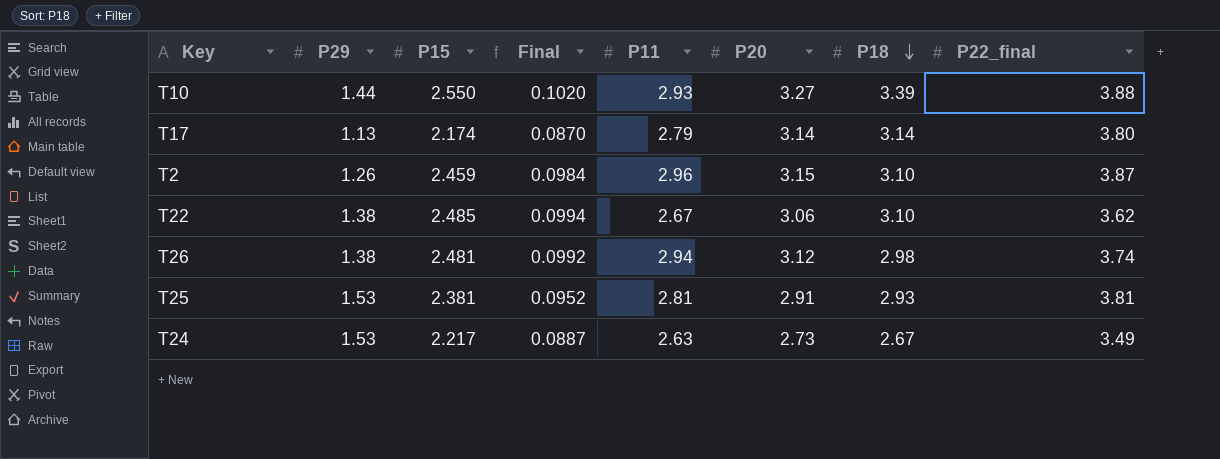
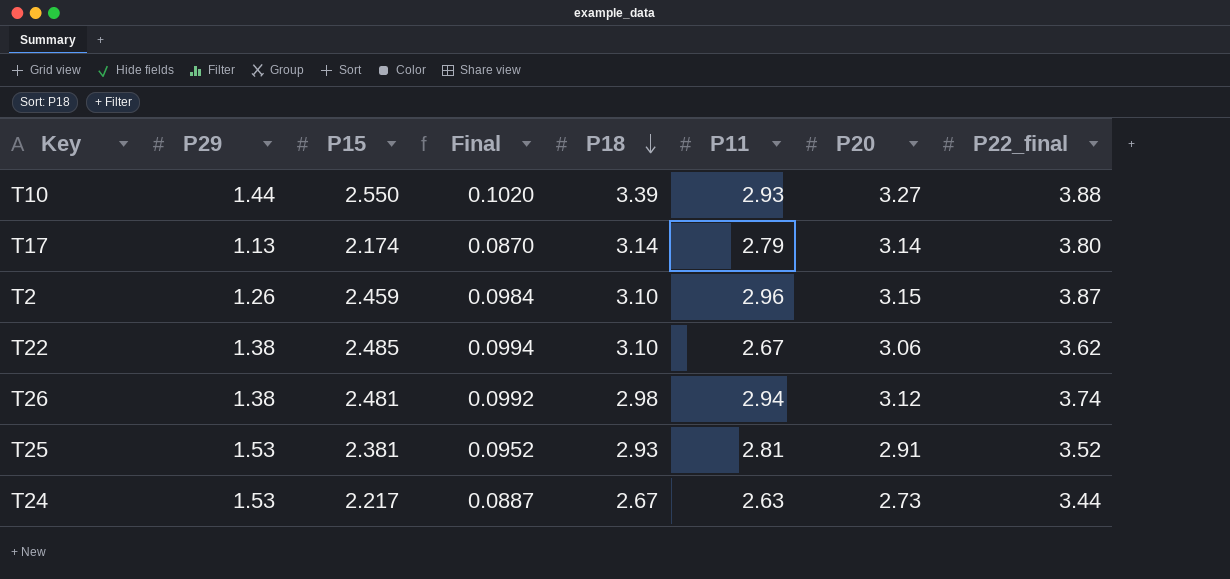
column P18 | position: 7 -> 5
T25 | P22_final: 3.81 -> 3.52
T24 | P22_final: 3.49 -> 3.44

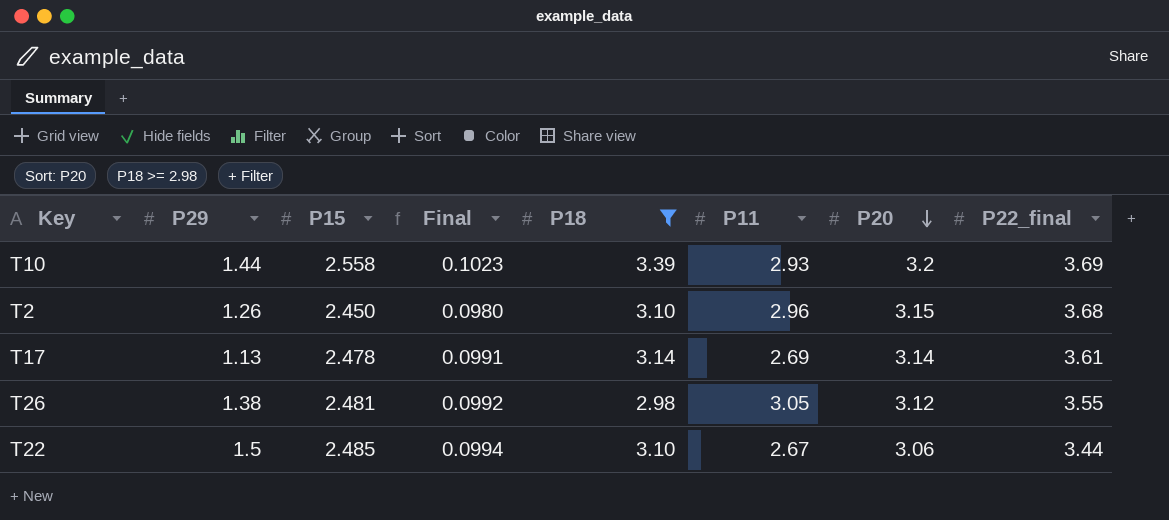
filter: none -> P18 >= 2.98
row order: P18 descending -> P20 descending
T10 | P15: 2.550 -> 2.558
T10 | Final: 0.1020 -> 0.1023
T10 | P20: 3.27 -> 3.2
T10 | P22_final: 3.88 -> 3.69
T2 | P15: 2.459 -> 2.450
T2 | Final: 0.0984 -> 0.0980
T2 | P22_final: 3.87 -> 3.68
T17 | P15: 2.174 -> 2.478
T17 | Final: 0.0870 -> 0.0991
T17 | P11: 2.79 -> 2.69
T17 | P22_final: 3.80 -> 3.61
T26 | P11: 2.94 -> 3.05
T26 | P22_final: 3.74 -> 3.55
T22 | P29: 1.38 -> 1.5
T22 | P22_final: 3.62 -> 3.44

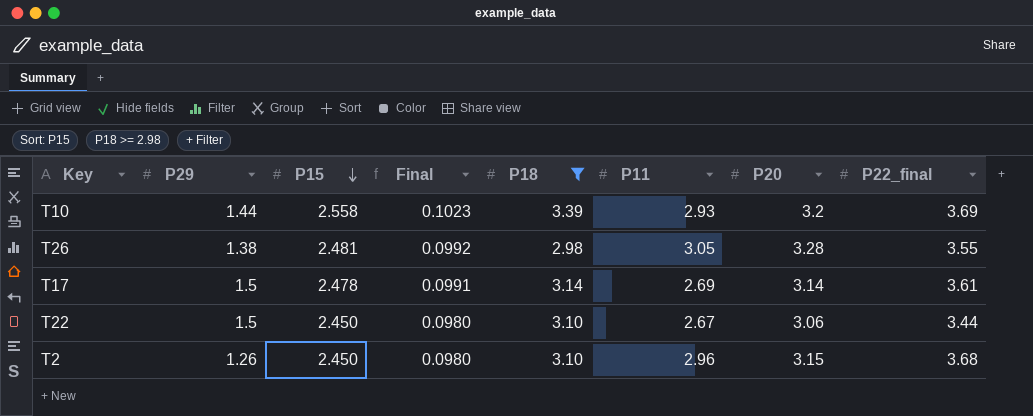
row order: P20 descending -> P15 descending
T26 | P20: 3.12 -> 3.28
T17 | P29: 1.13 -> 1.5
T22 | P15: 2.485 -> 2.450
T22 | Final: 0.0994 -> 0.0980

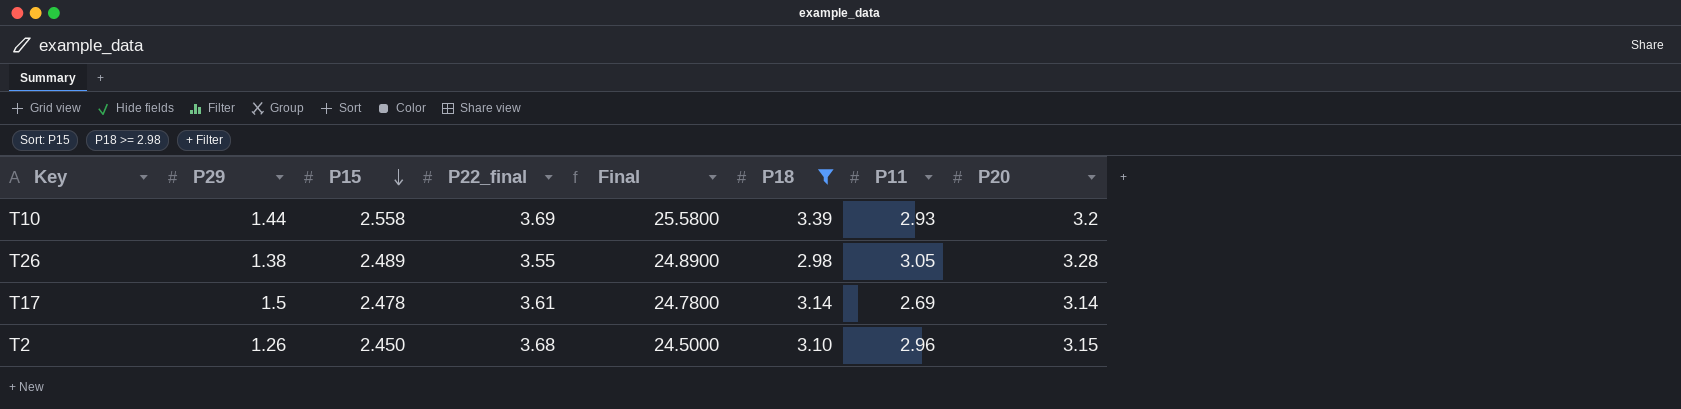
column P22_final | position: 8 -> 4
column Final | formula: [P15] * 0.04 -> [P15] * 10
row T22: 1.5 | 2.450 | 0.0980 | 3.10 | 2.67 | 3.06 | 3.44 -> none
T26 | P15: 2.481 -> 2.489

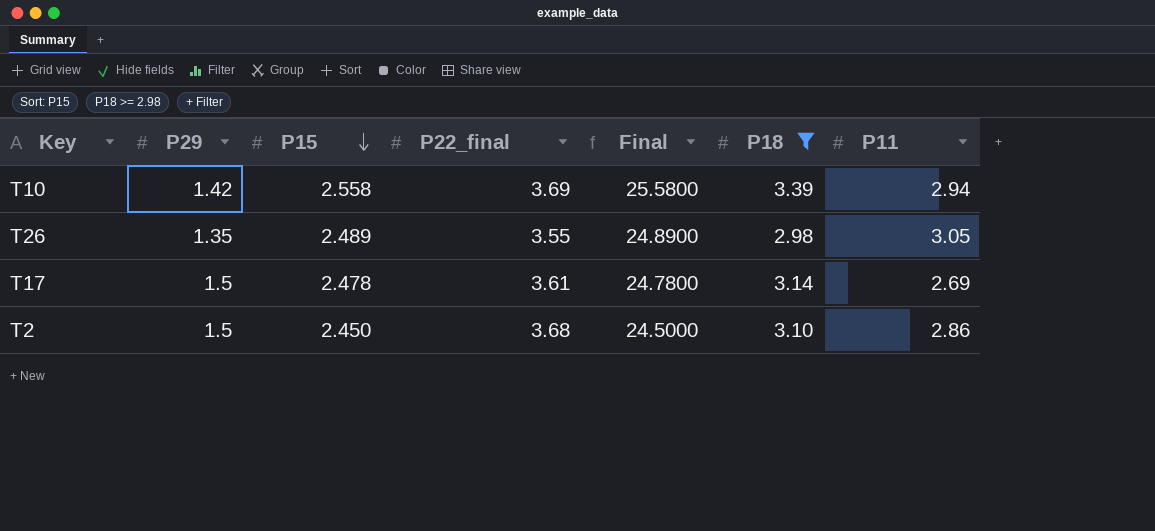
column P20 | position: 8 -> none
T10 | P29: 1.44 -> 1.42
T10 | P11: 2.93 -> 2.94
T26 | P29: 1.38 -> 1.35
T2 | P29: 1.26 -> 1.5
T2 | P11: 2.96 -> 2.86

